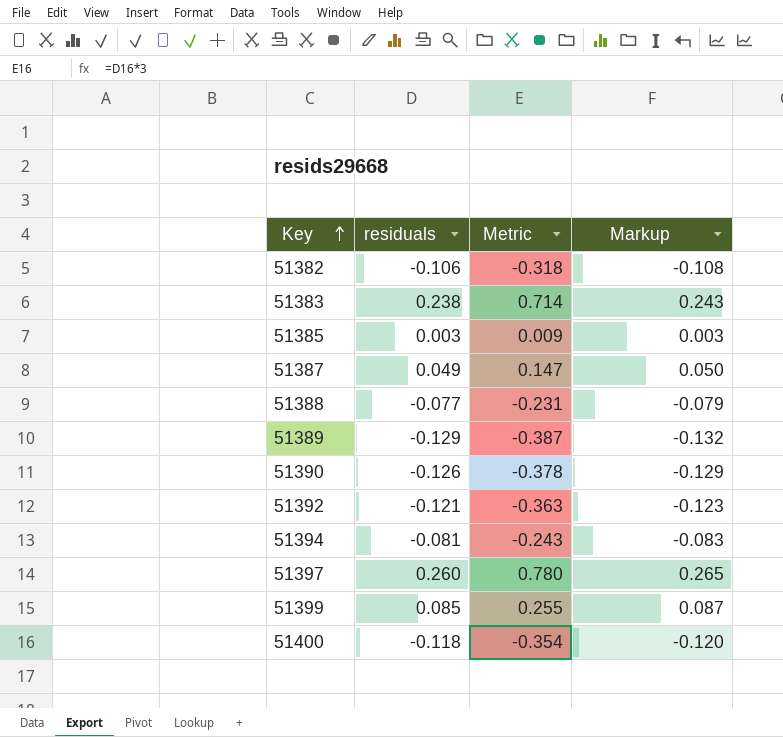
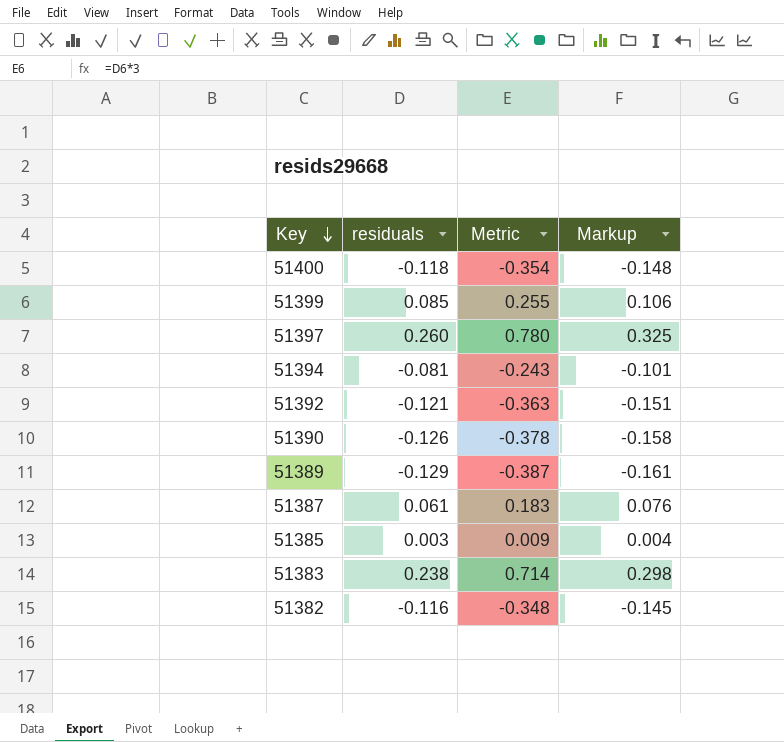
row order: Key ascending -> Key descending
column Markup | formula: [residuals] * 1.02 -> [residuals] * 1.25
row 51388: -0.077 | -0.231 | -0.079 -> none
51387 | residuals: 0.049 -> 0.061
51387 | Metric: 0.147 -> 0.183
51382 | residuals: -0.106 -> -0.116
51382 | Metric: -0.318 -> -0.348

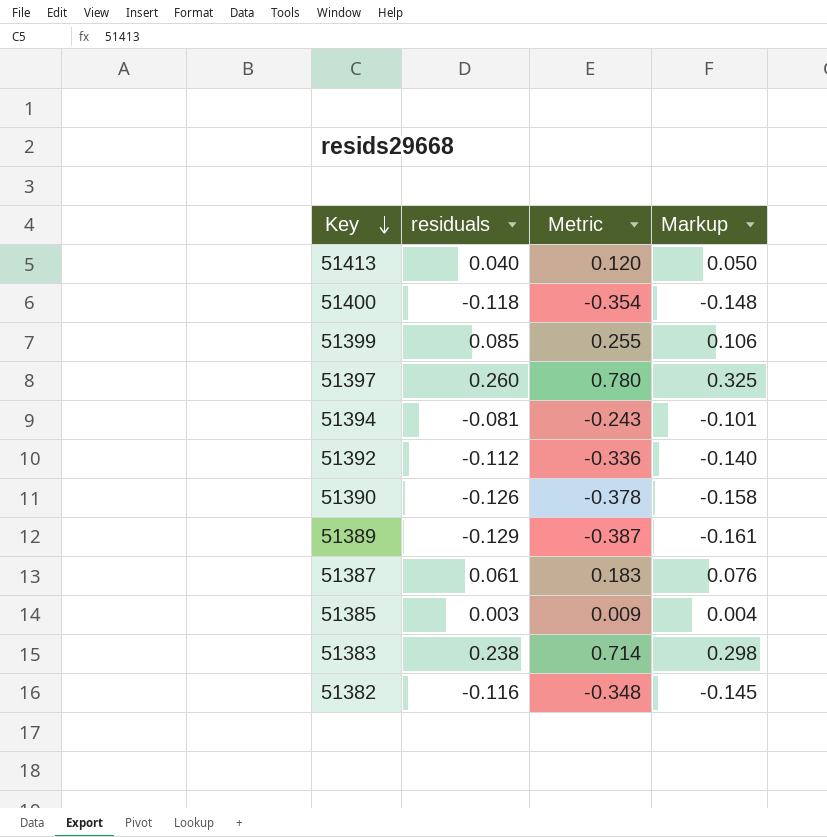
row 51413: none -> 0.040 | 0.120 | 0.050
51392 | residuals: -0.121 -> -0.112
51392 | Metric: -0.363 -> -0.336
51392 | Markup: -0.151 -> -0.140

